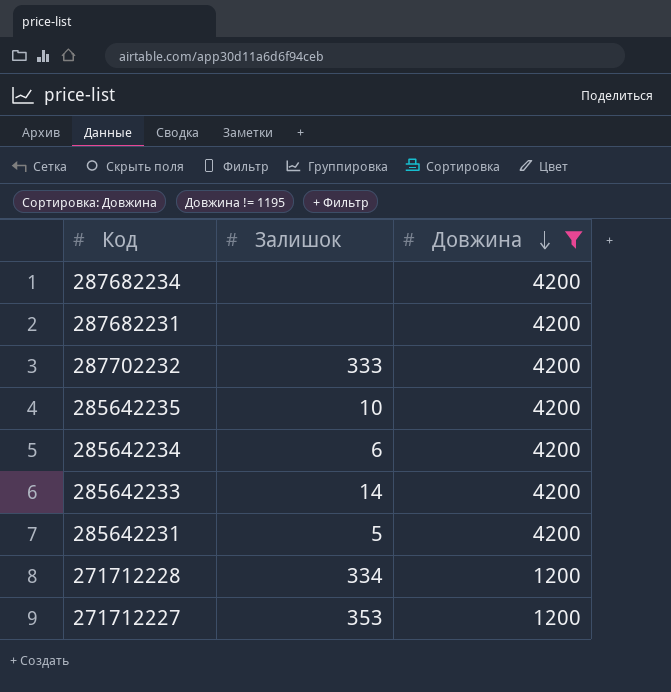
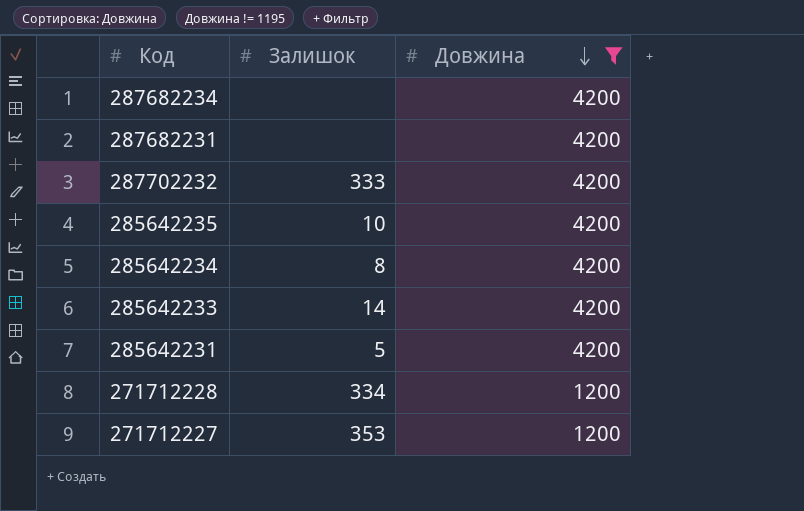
285642234 | Залишок: 6 -> 8

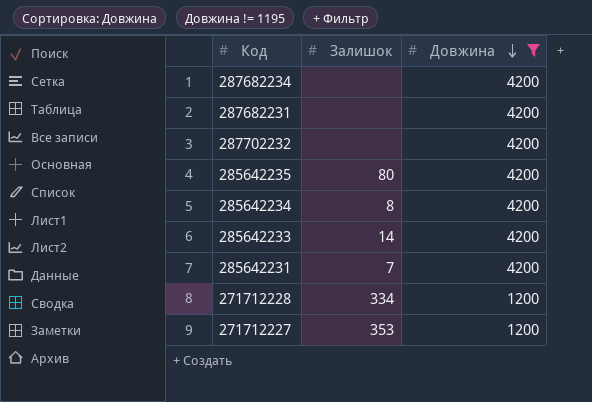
287702232 | Залишок: 333 -> none
285642235 | Залишок: 10 -> 80
285642231 | Залишок: 5 -> 7

